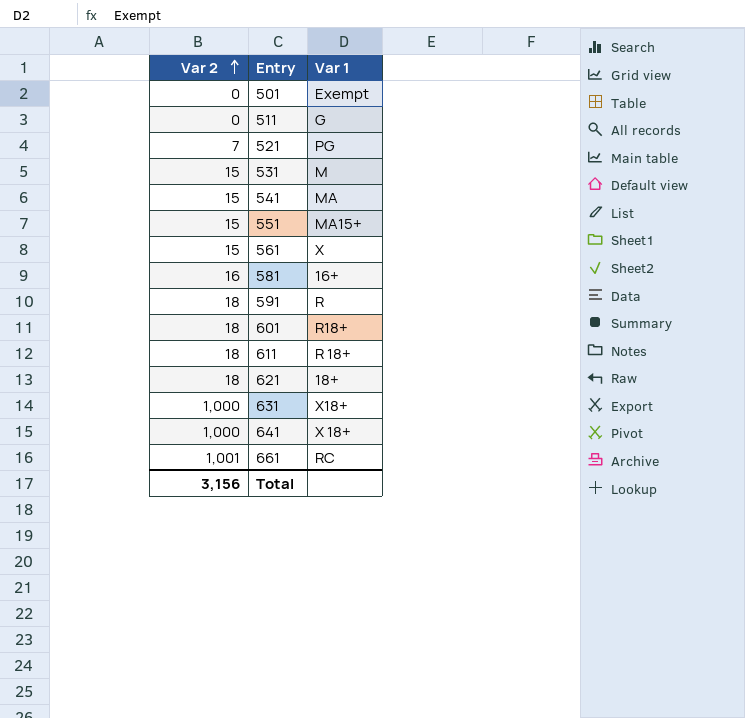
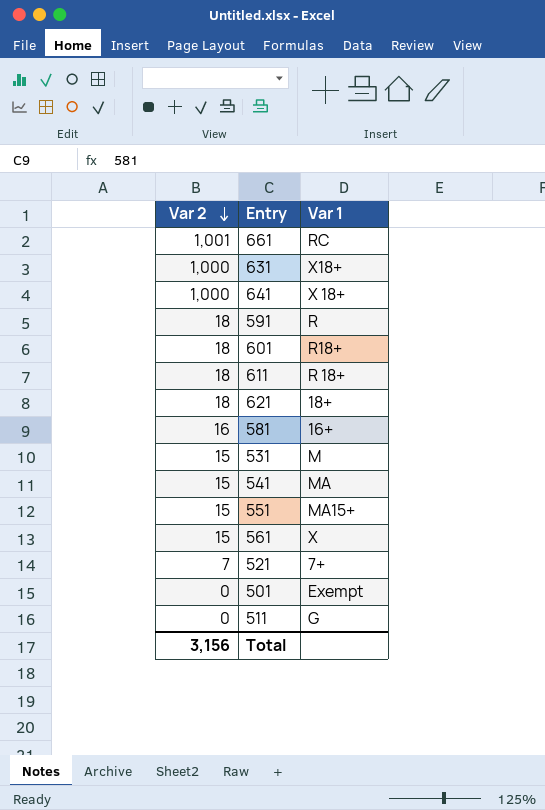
row order: Var 2 ascending -> Var 2 descending
521 | Var 1: PG -> 7+

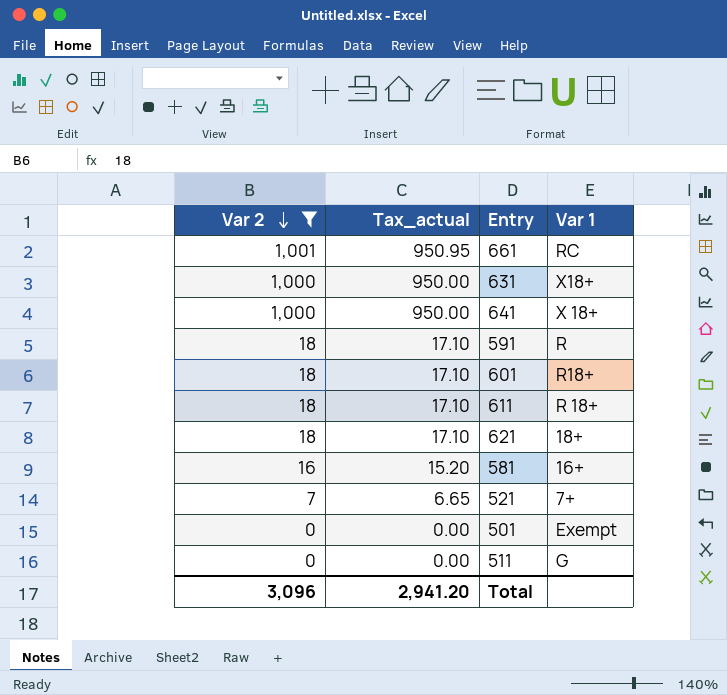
filter: none -> Var 2 != 15
column Tax_actual | formula: none -> [Var 2] * 0.95
Total | Var 2: 3,156 -> 3,096

